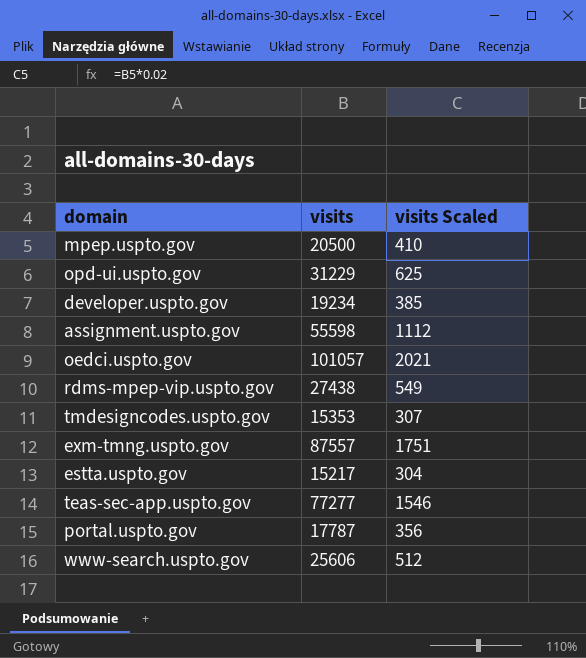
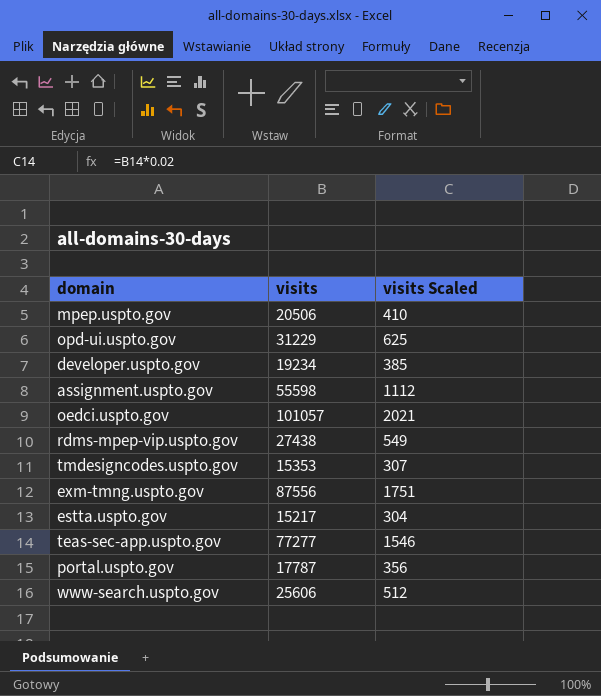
mpep.uspto.gov | visits: 20500 -> 20506
exm-tmng.uspto.gov | visits: 87557 -> 87556

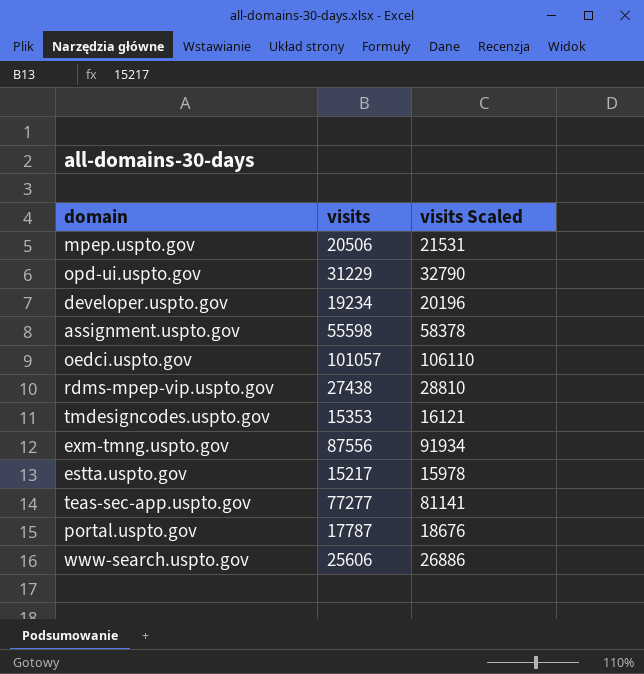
column visits Scaled | formula: [visits] * 0.02 -> [visits] * 1.05

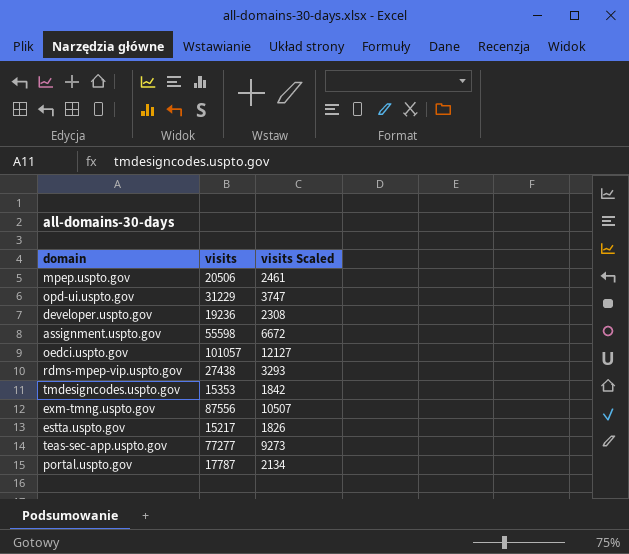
column visits Scaled | formula: [visits] * 1.05 -> [visits] * 0.12
row www-search.uspto.gov: 25606 | 26886 -> none
developer.uspto.gov | visits: 19234 -> 19236

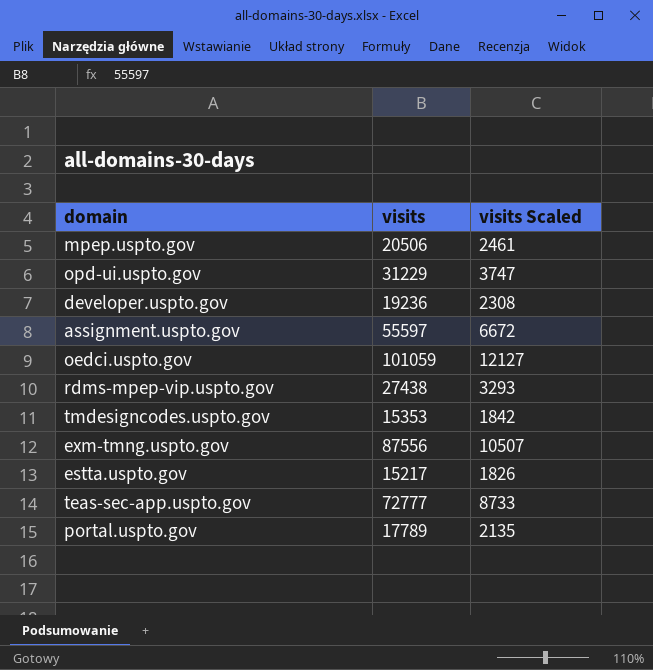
assignment.uspto.gov | visits: 55598 -> 55597
oedci.uspto.gov | visits: 101057 -> 101059
teas-sec-app.uspto.gov | visits: 77277 -> 72777
teas-sec-app.uspto.gov | visits Scaled: 9273 -> 8733
portal.uspto.gov | visits: 17787 -> 17789
portal.uspto.gov | visits Scaled: 2134 -> 2135

